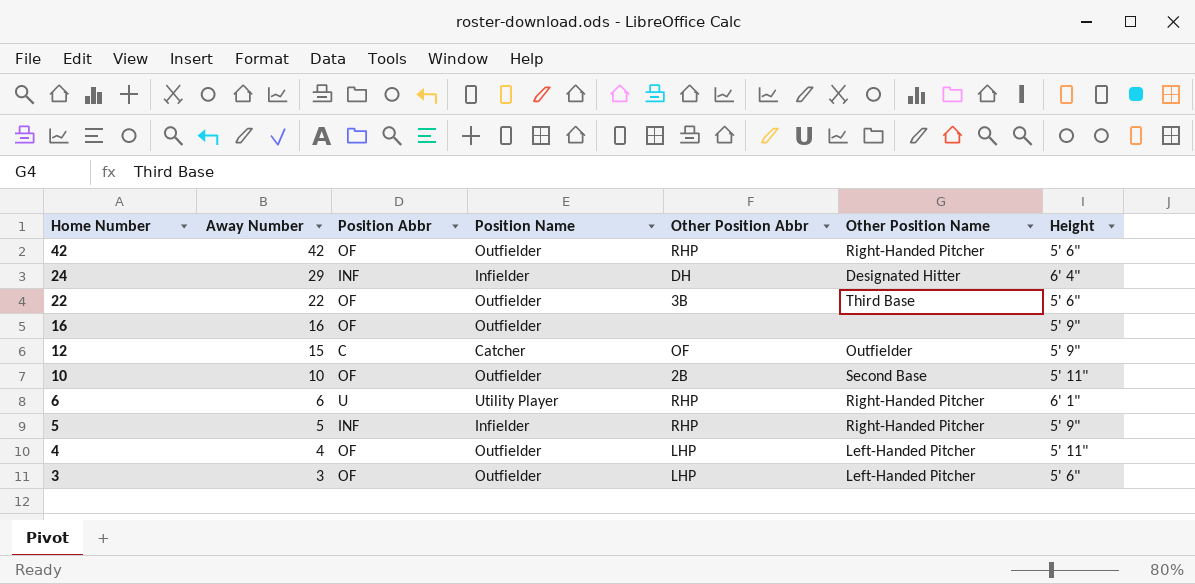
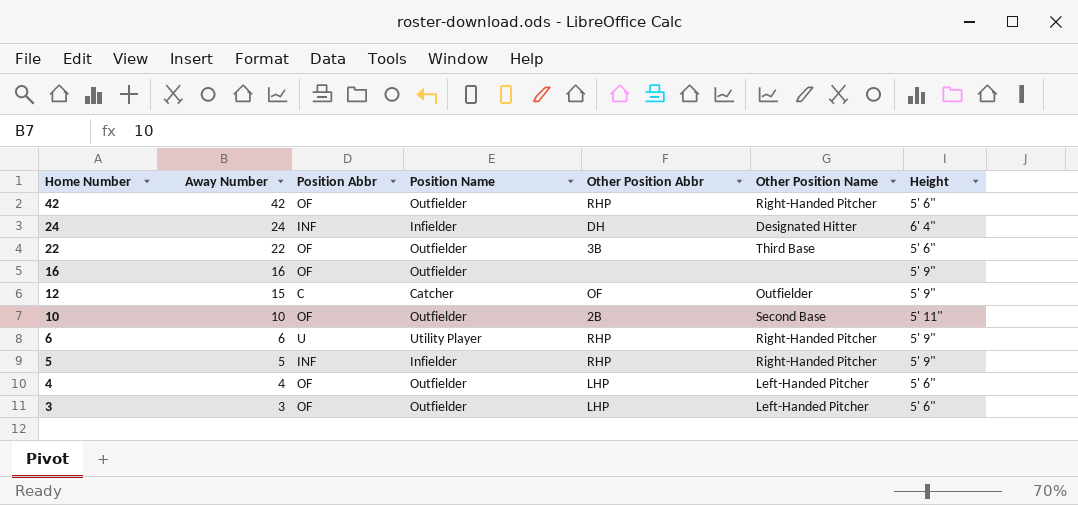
24 | Away Number: 29 -> 24
6 | Height: 6' 1" -> 5' 9"
4 | Height: 5' 11" -> 5' 6"

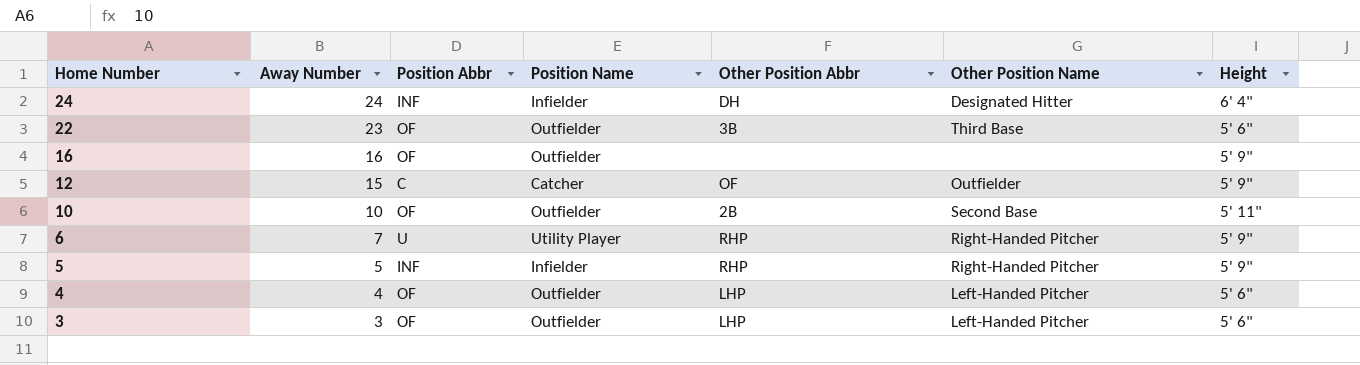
row 42: 42 | OF | Outfielder | RHP | Right-Handed Pitcher | 5' 6" -> none
22 | Away Number: 22 -> 23
6 | Away Number: 6 -> 7

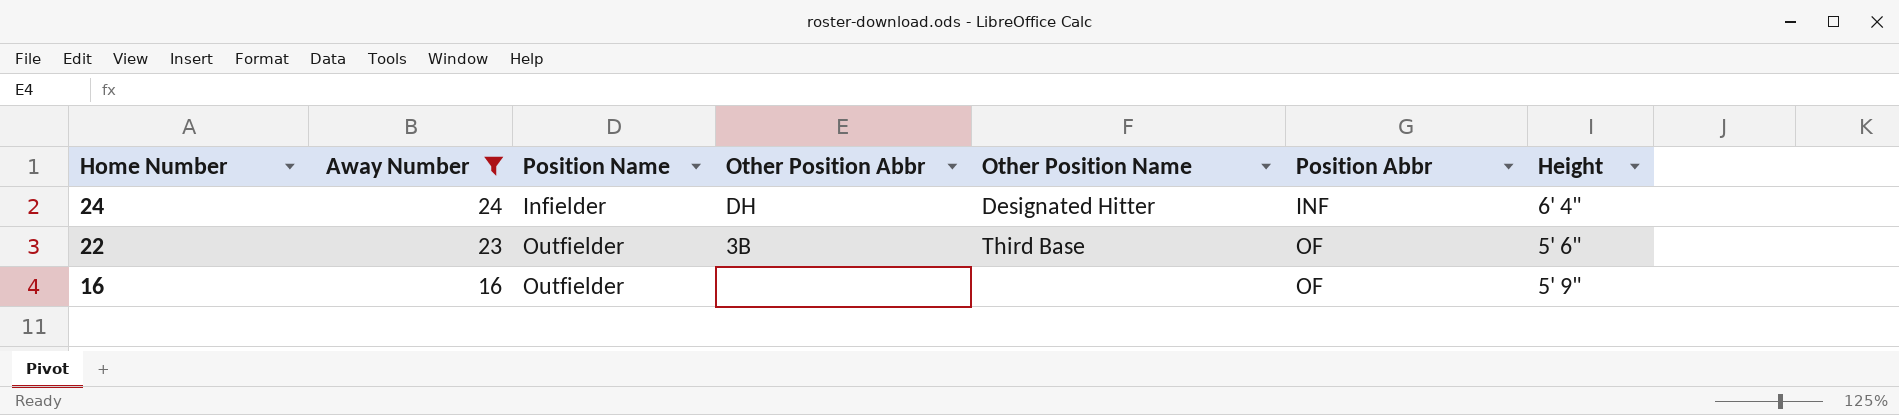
filter: none -> Away Number >= 16
column Position Abbr | position: 3 -> 6

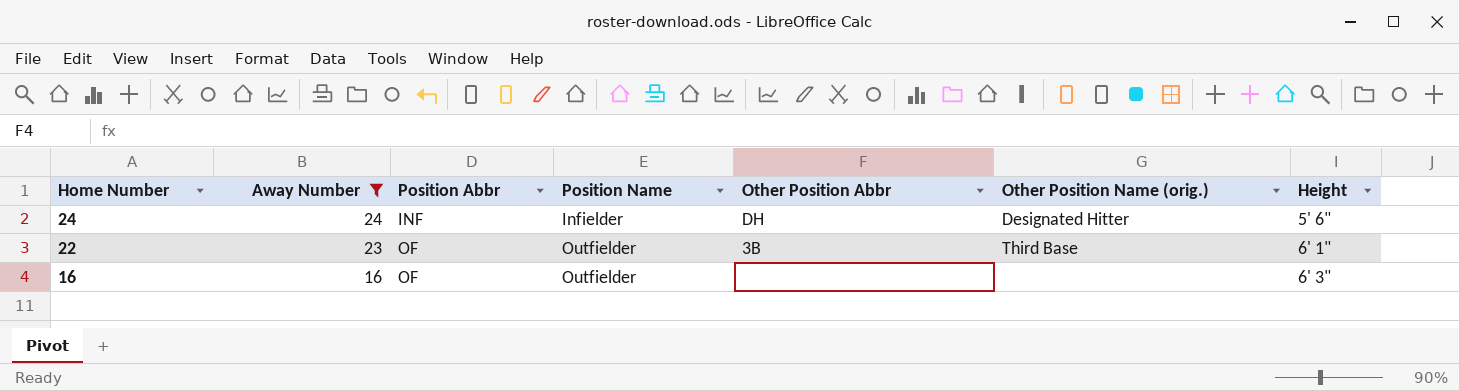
column Position Abbr | position: 6 -> 3
column name: Other Position Name -> Other Position Name (orig.)
24 | Height: 6' 4" -> 5' 6"
22 | Height: 5' 6" -> 6' 1"
16 | Height: 5' 9" -> 6' 3"

